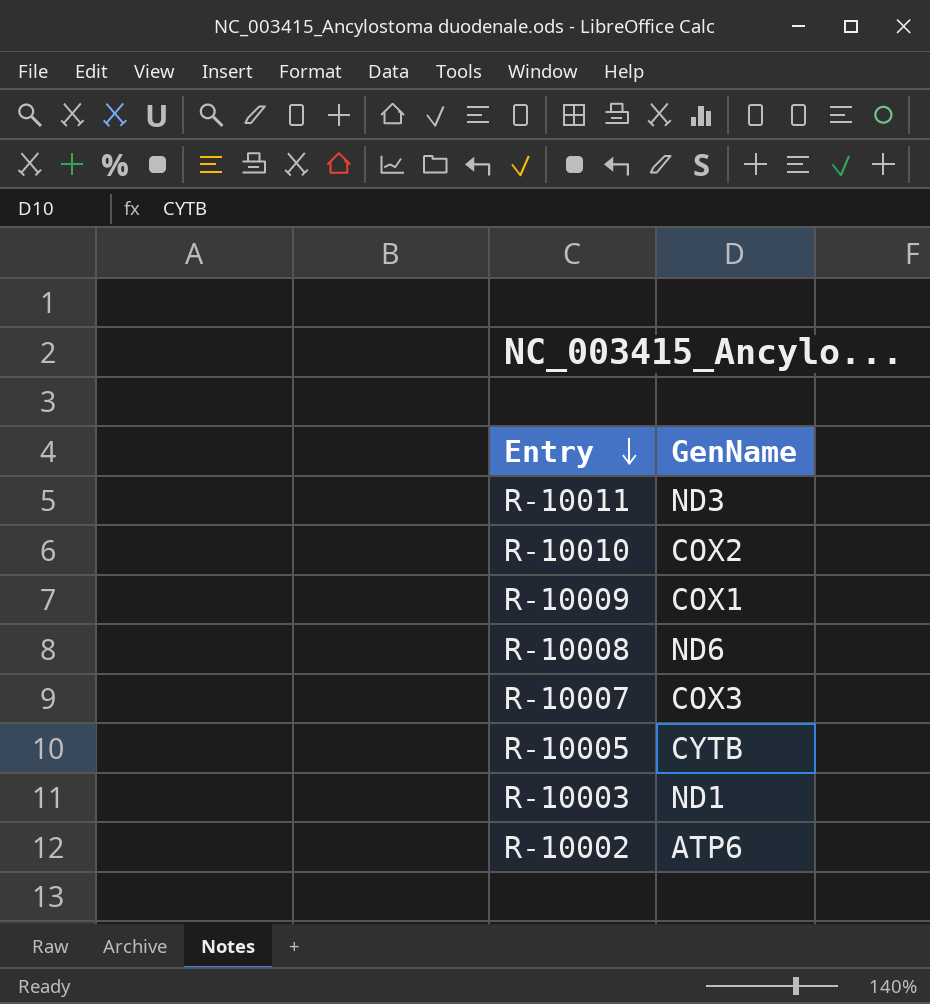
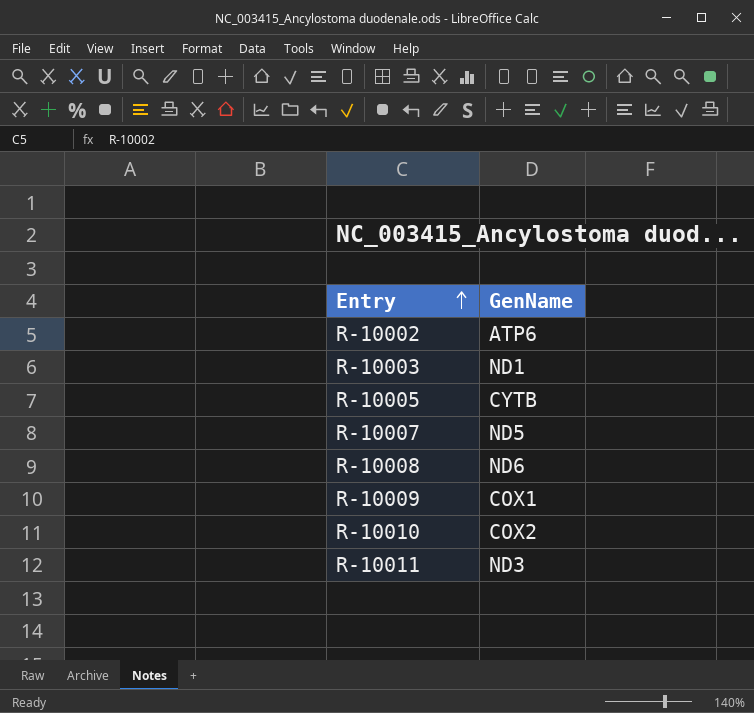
row order: Entry descending -> Entry ascending
R-10007 | GenName: COX3 -> ND5

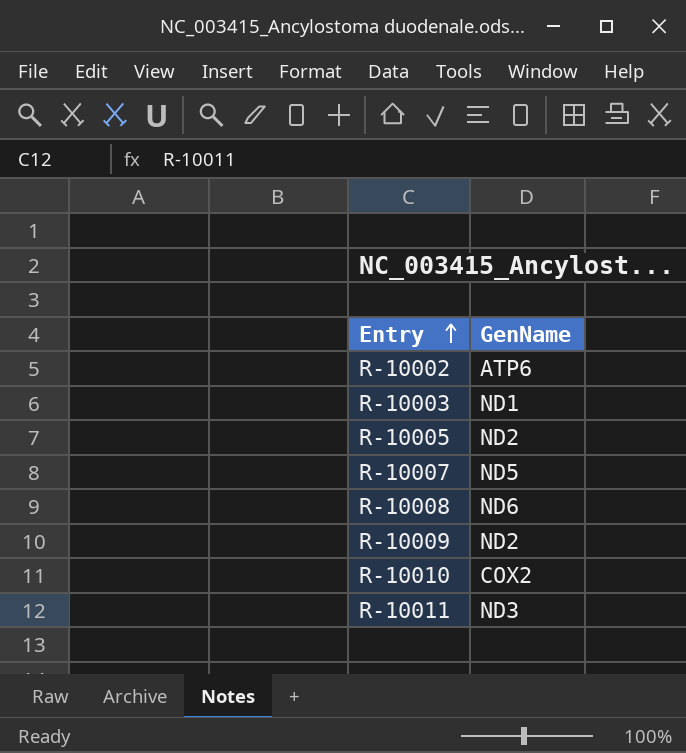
R-10005 | GenName: CYTB -> ND2
R-10009 | GenName: COX1 -> ND2

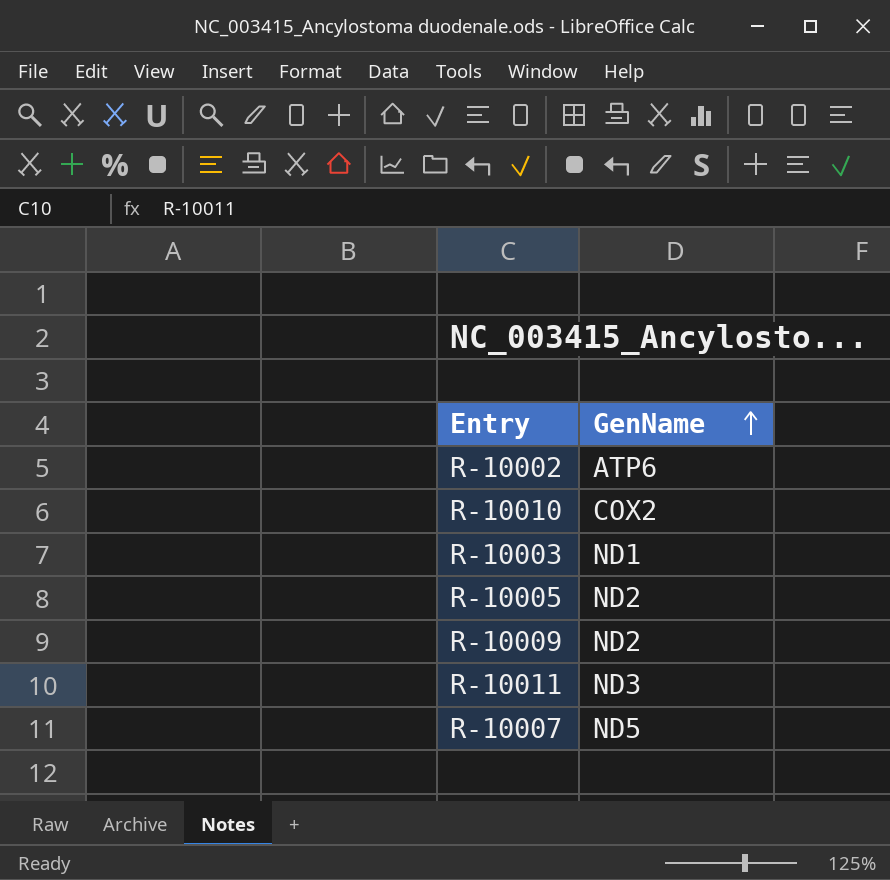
row order: Entry ascending -> GenName ascending
row R-10008: ND6 -> none

